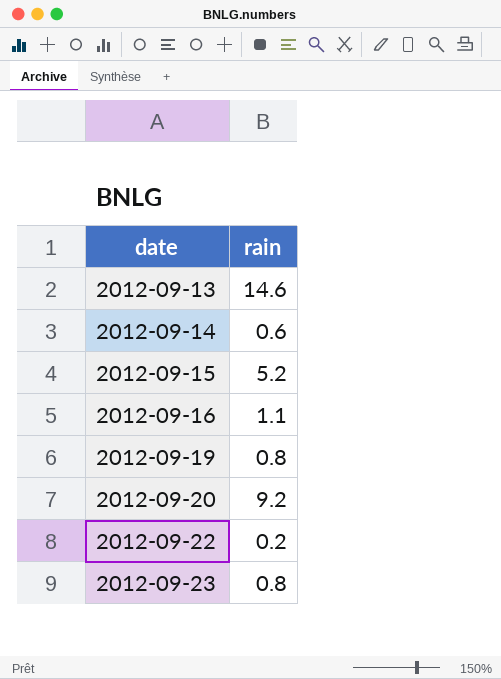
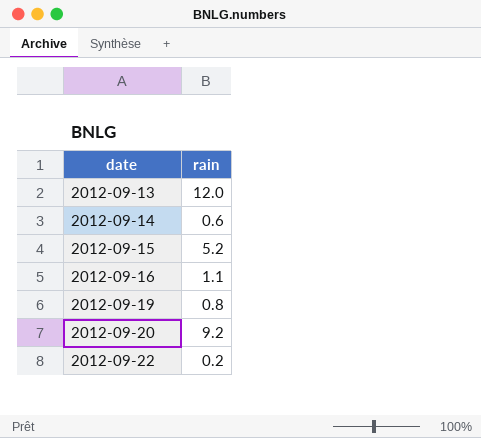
row 2012-09-23: 0.8 -> none
2012-09-13 | rain: 14.6 -> 12.0

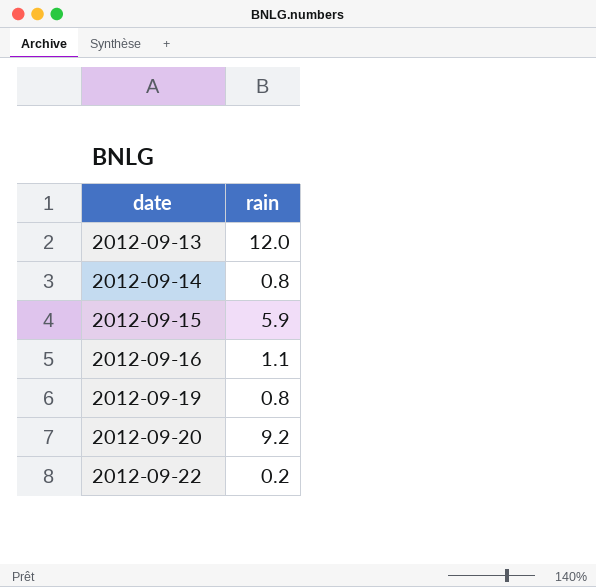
2012-09-14 | rain: 0.6 -> 0.8
2012-09-15 | rain: 5.2 -> 5.9

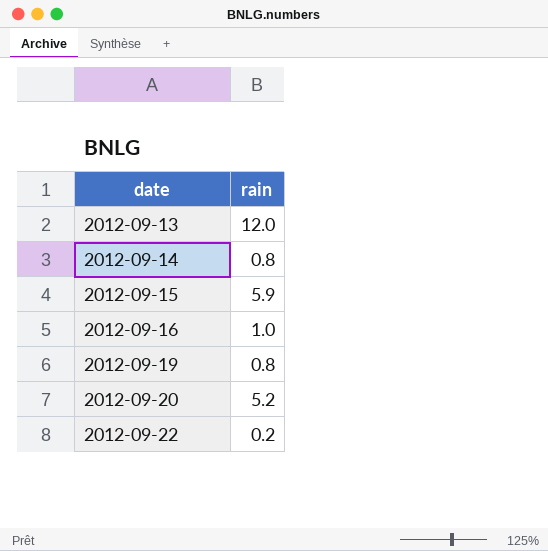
2012-09-16 | rain: 1.1 -> 1.0
2012-09-20 | rain: 9.2 -> 5.2

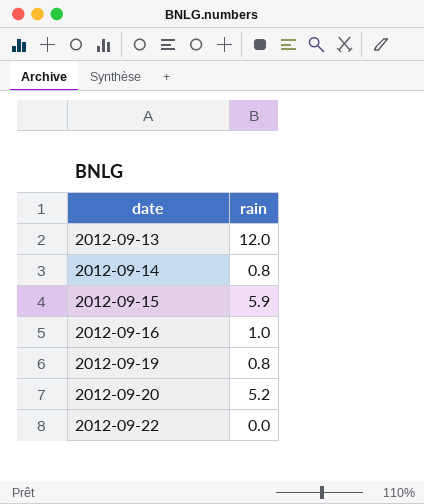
2012-09-22 | rain: 0.2 -> 0.0

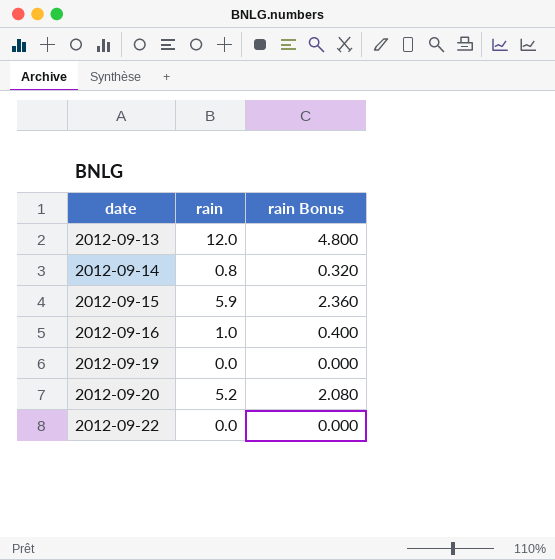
column rain Bonus | formula: none -> [rain] * 0.4
2012-09-19 | rain: 0.8 -> 0.0

